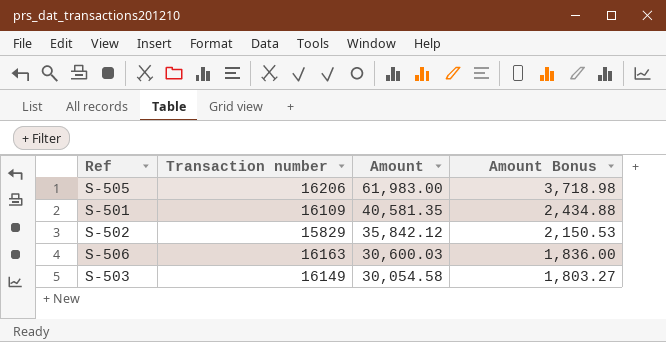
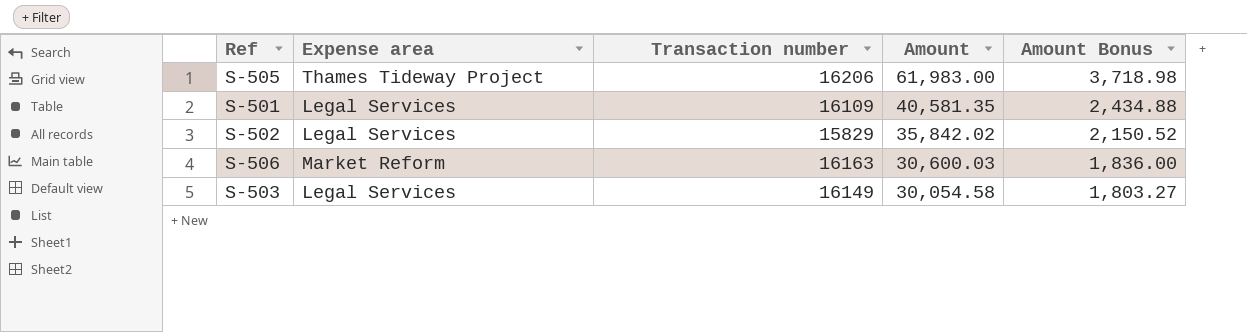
column Expense area | position: none -> 2
S-502 | Amount: 35,842.12 -> 35,842.02
S-502 | Amount Bonus: 2,150.53 -> 2,150.52

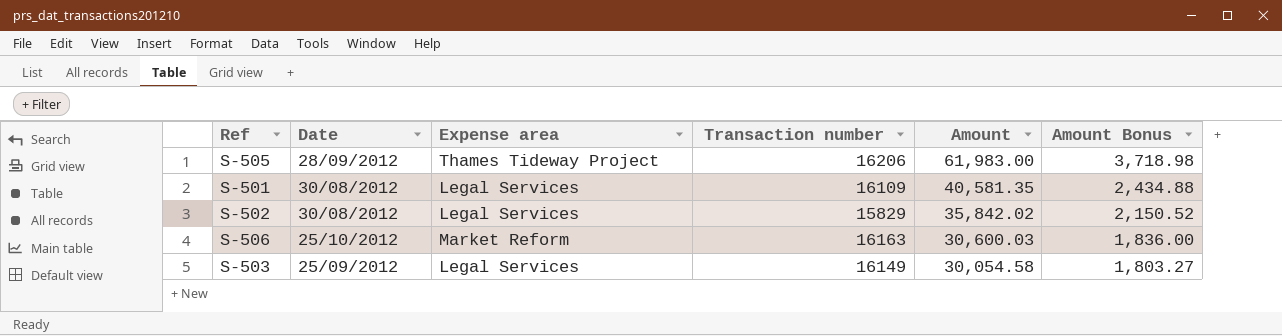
column Date | position: none -> 2

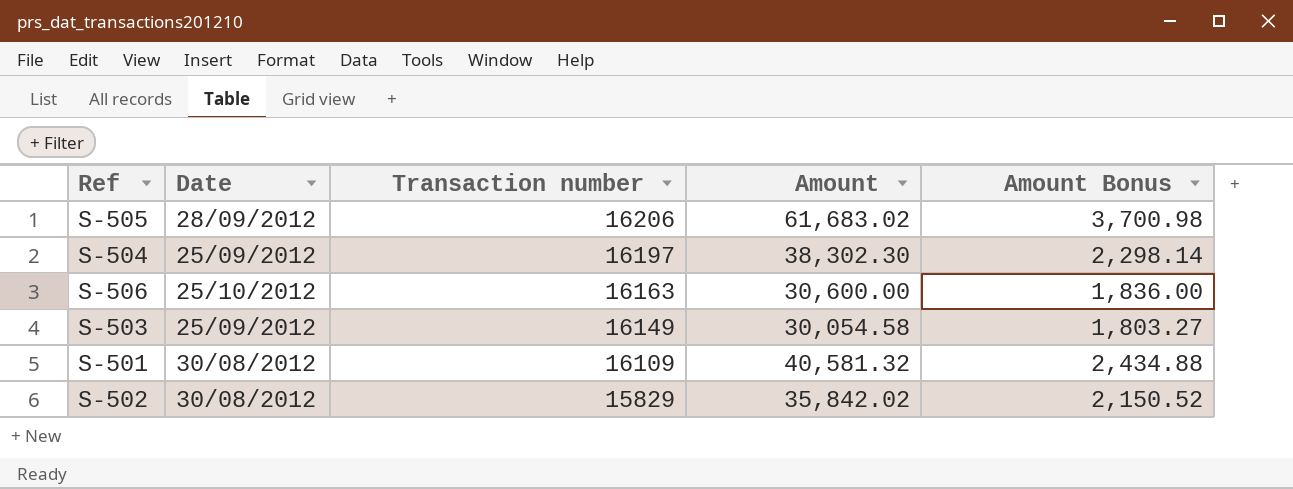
row order: Amount descending -> Transaction number descending
column Expense area | position: 3 -> none
S-505 | Amount: 61,983.00 -> 61,683.02
S-505 | Amount Bonus: 3,718.98 -> 3,700.98
row S-504: none -> 25/09/2012 | 16197 | 38,302.30 | 2,298.14
S-506 | Amount: 30,600.03 -> 30,600.00
S-501 | Amount: 40,581.35 -> 40,581.32

